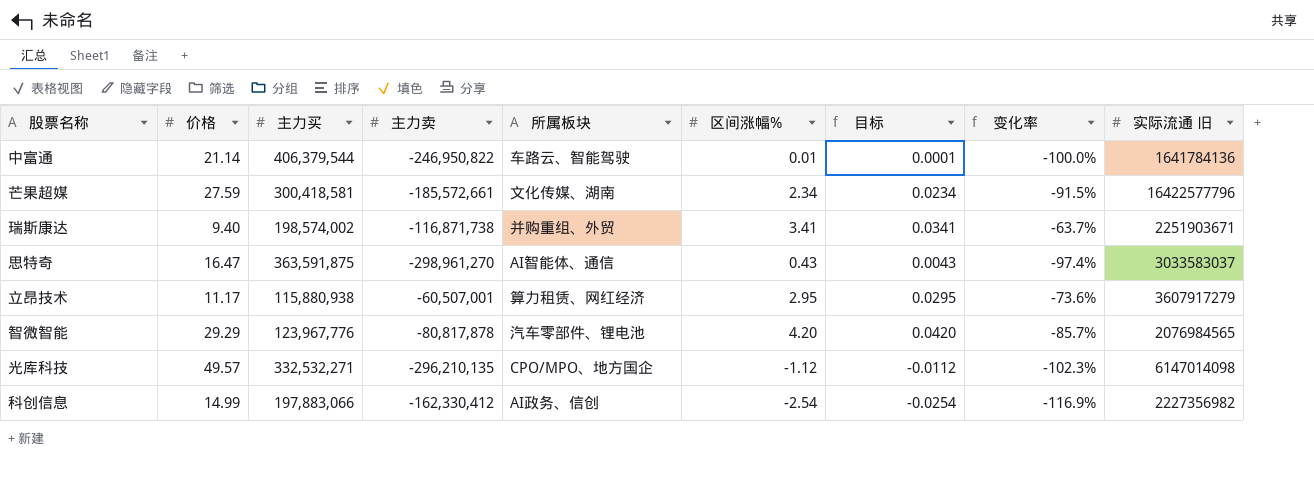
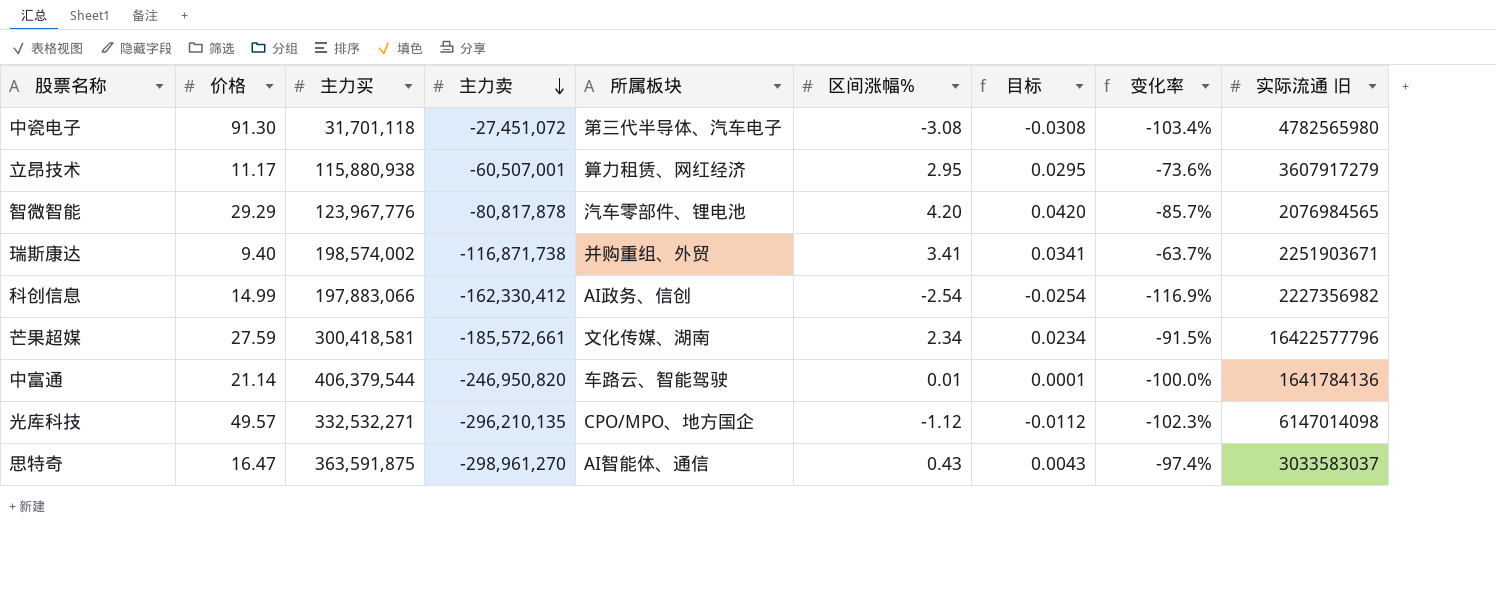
row order: none -> 主力卖 descending
row 中瓷电子: none -> 91.30 | 31,701,118 | -27,451,072 | 第三代半导体、汽车电子 | -3.08 | -0.0308 | -103.4% | 4782565980
中富通 | 主力卖: -246,950,822 -> -246,950,820

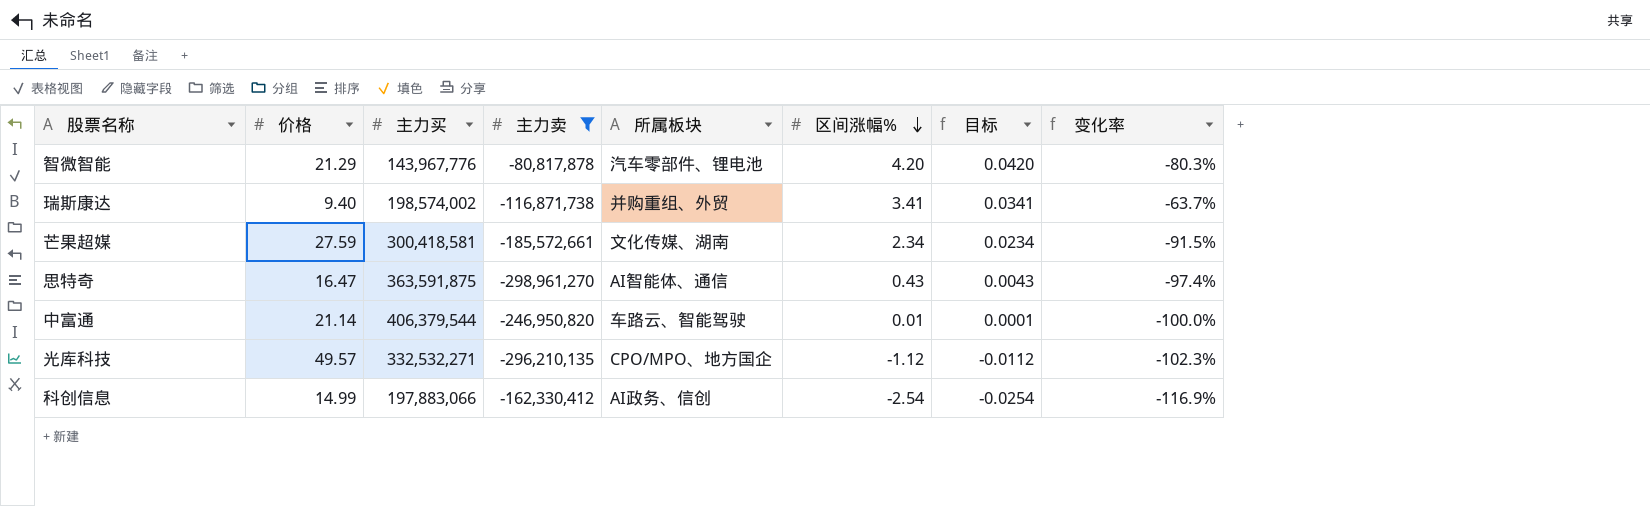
filter: none -> 主力卖 <= -80,817,878
row order: 主力卖 descending -> 区间涨幅% descending
column 实际流通 旧 | position: 9 -> none
智微智能 | 价格: 29.29 -> 21.29
智微智能 | 主力买: 123,967,776 -> 143,967,776
智微智能 | 变化率: -85.7% -> -80.3%

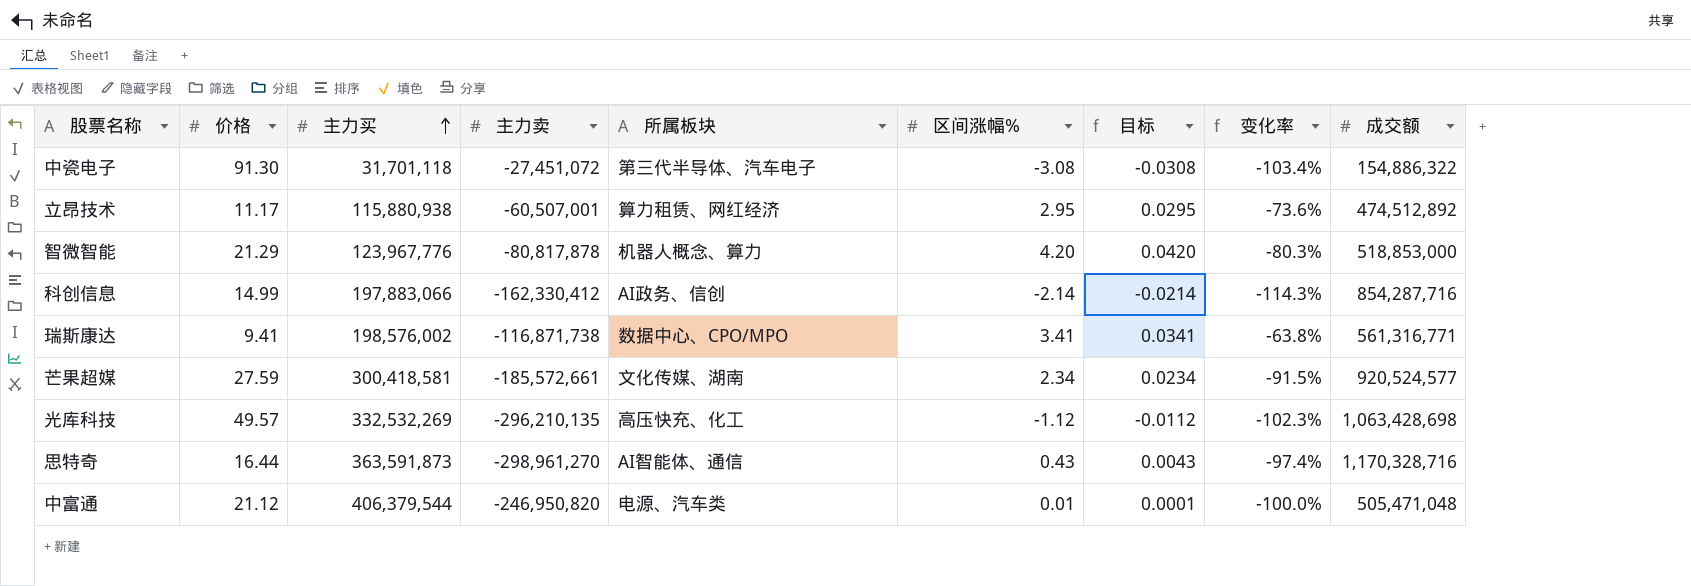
filter: 主力卖 <= -80,817,878 -> none
row order: 区间涨幅% descending -> 主力买 ascending
column 成交额 | position: none -> 9
智微智能 | 主力买: 143,967,776 -> 123,967,776
智微智能 | 所属板块: 汽车零部件、锂电池 -> 机器人概念、算力
科创信息 | 区间涨幅%: -2.54 -> -2.14
科创信息 | 目标: -0.0254 -> -0.0214
科创信息 | 变化率: -116.9% -> -114.3%
瑞斯康达 | 价格: 9.40 -> 9.41
瑞斯康达 | 主力买: 198,574,002 -> 198,576,002
瑞斯康达 | 所属板块: 并购重组、外贸 -> 数据中心、CPO/MPO
瑞斯康达 | 变化率: -63.7% -> -63.8%
光库科技 | 主力买: 332,532,271 -> 332,532,269
光库科技 | 所属板块: CPO/MPO、地方国企 -> 高压快充、化工
思特奇 | 价格: 16.47 -> 16.44
思特奇 | 主力买: 363,591,875 -> 363,591,873
中富通 | 价格: 21.14 -> 21.12
中富通 | 所属板块: 车路云、智能驾驶 -> 电源、汽车类

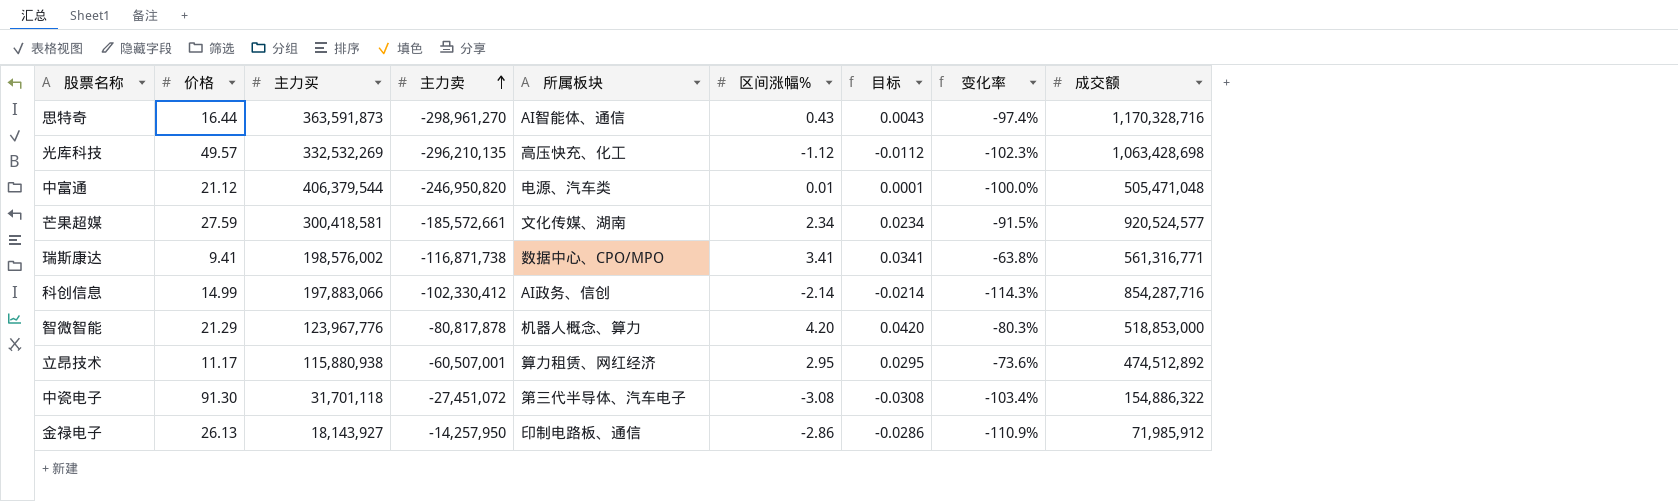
row order: 主力买 ascending -> 主力卖 ascending
科创信息 | 主力卖: -162,330,412 -> -102,330,412
row 金禄电子: none -> 26.13 | 18,143,927 | -14,257,950 | 印制电路板、通信 | -2.86 | -0.0286 | -110.9% | 71,985,912

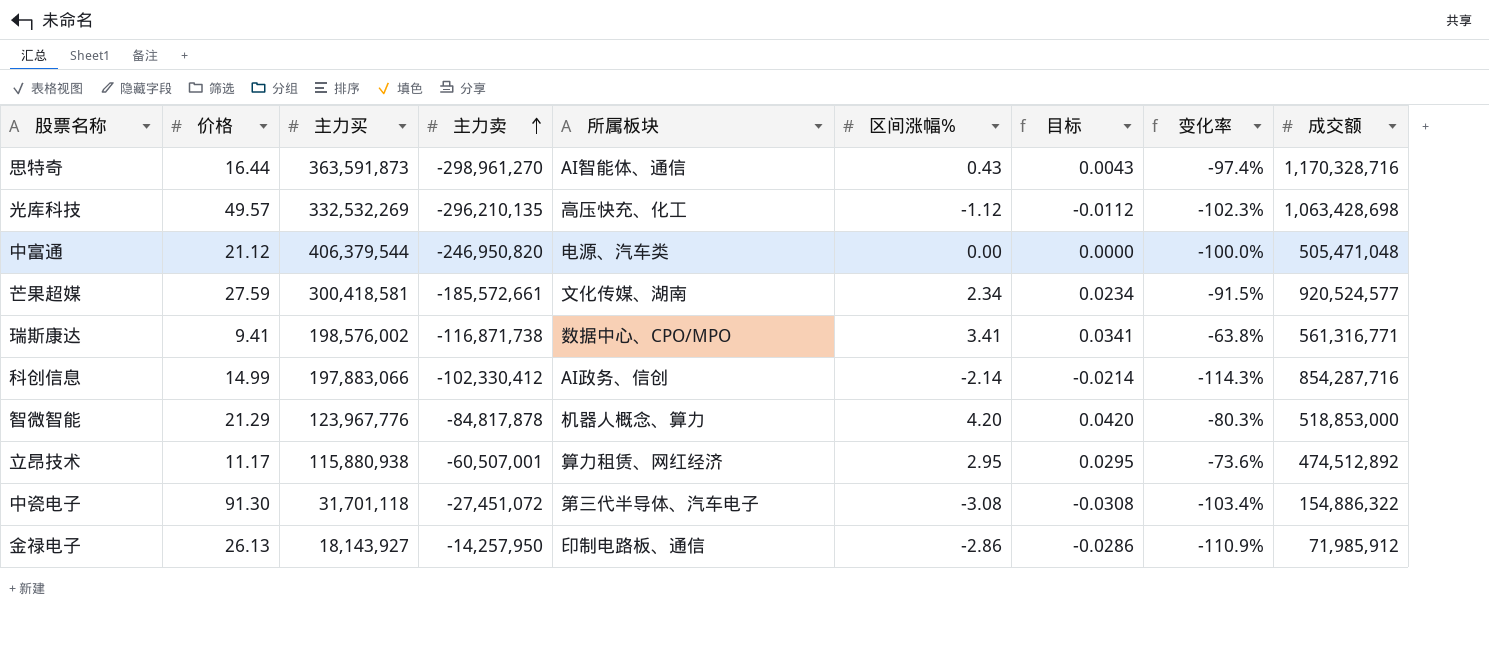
中富通 | 区间涨幅%: 0.01 -> 0.00
中富通 | 目标: 0.0001 -> 0.0000
智微智能 | 主力卖: -80,817,878 -> -84,817,878

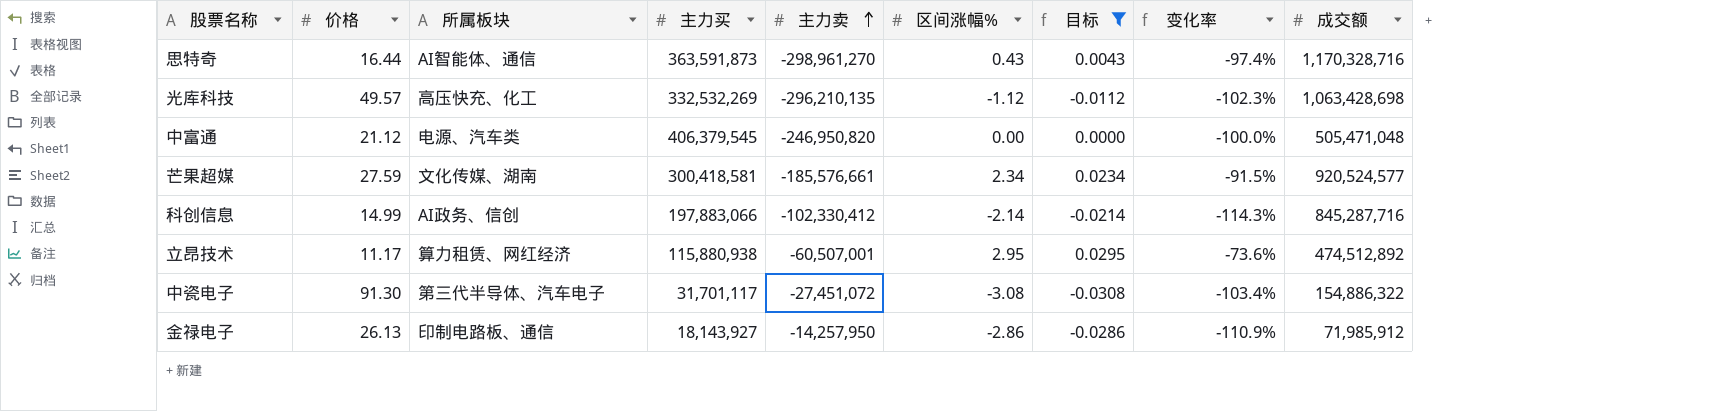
filter: none -> 目标 <= 0.0295
column 所属板块 | position: 5 -> 3
中富通 | 主力买: 406,379,544 -> 406,379,545
芒果超媒 | 主力卖: -185,572,661 -> -185,576,661
科创信息 | 成交额: 854,287,716 -> 845,287,716
中瓷电子 | 主力买: 31,701,118 -> 31,701,117

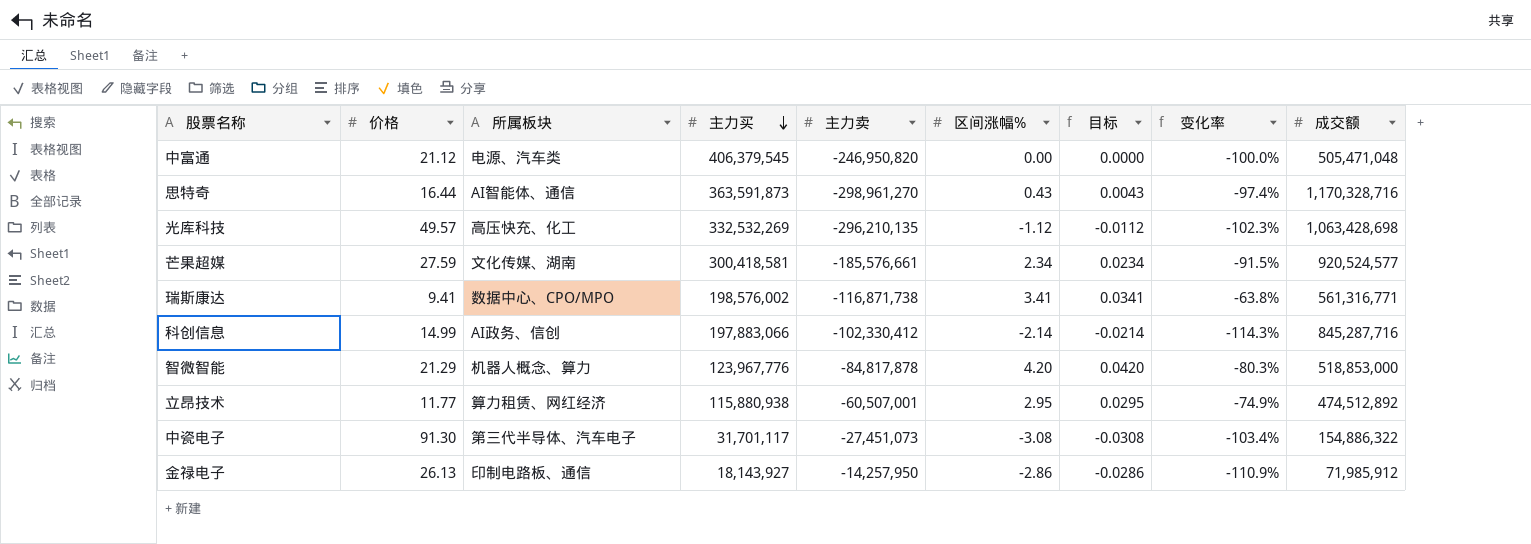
filter: 目标 <= 0.0295 -> none
row order: 主力卖 ascending -> 主力买 descending
立昂技术 | 价格: 11.17 -> 11.77
立昂技术 | 变化率: -73.6% -> -74.9%
中瓷电子 | 主力卖: -27,451,072 -> -27,451,073

